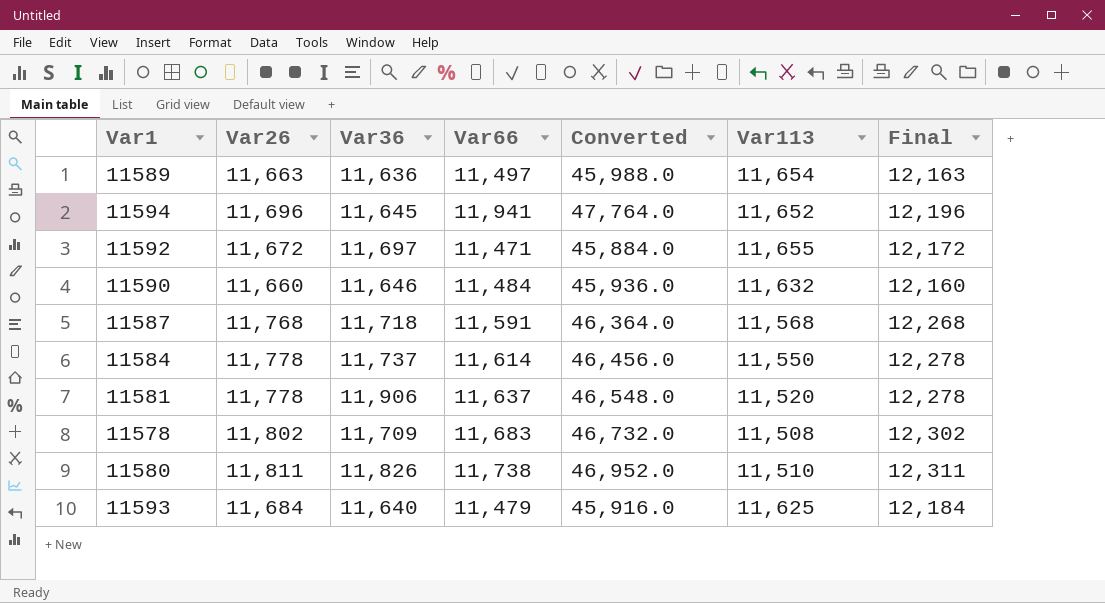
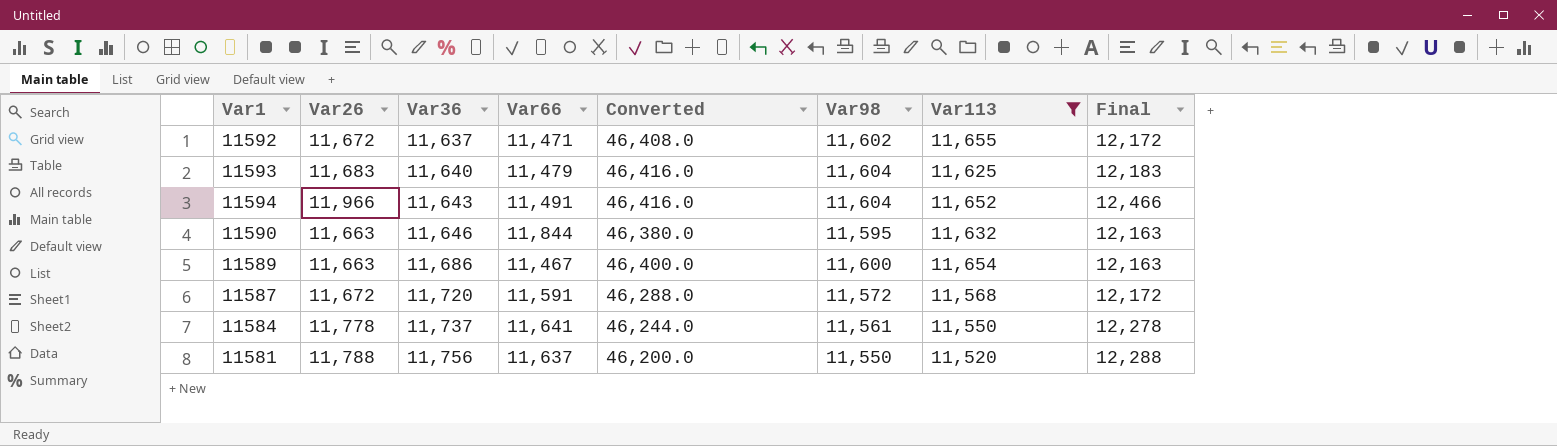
filter: none -> Var113 >= 11,520
row order: none -> Var36 ascending
column Converted | formula: [Var66] * 4 -> [Var98] * 4
column Var98 | position: none -> 6
11592 | Var36: 11,697 -> 11,637
11593 | Var26: 11,684 -> 11,683
11593 | Final: 12,184 -> 12,183
11594 | Var26: 11,696 -> 11,966
11594 | Var36: 11,645 -> 11,643
11594 | Var66: 11,941 -> 11,491
11594 | Final: 12,196 -> 12,466
11590 | Var26: 11,660 -> 11,663
11590 | Var66: 11,484 -> 11,844
11590 | Final: 12,160 -> 12,163
11589 | Var36: 11,636 -> 11,686
11589 | Var66: 11,497 -> 11,467
11587 | Var26: 11,768 -> 11,672
11587 | Var36: 11,718 -> 11,720
11587 | Final: 12,268 -> 12,172
11584 | Var66: 11,614 -> 11,641
11581 | Var26: 11,778 -> 11,788
11581 | Var36: 11,906 -> 11,756
11581 | Final: 12,278 -> 12,288

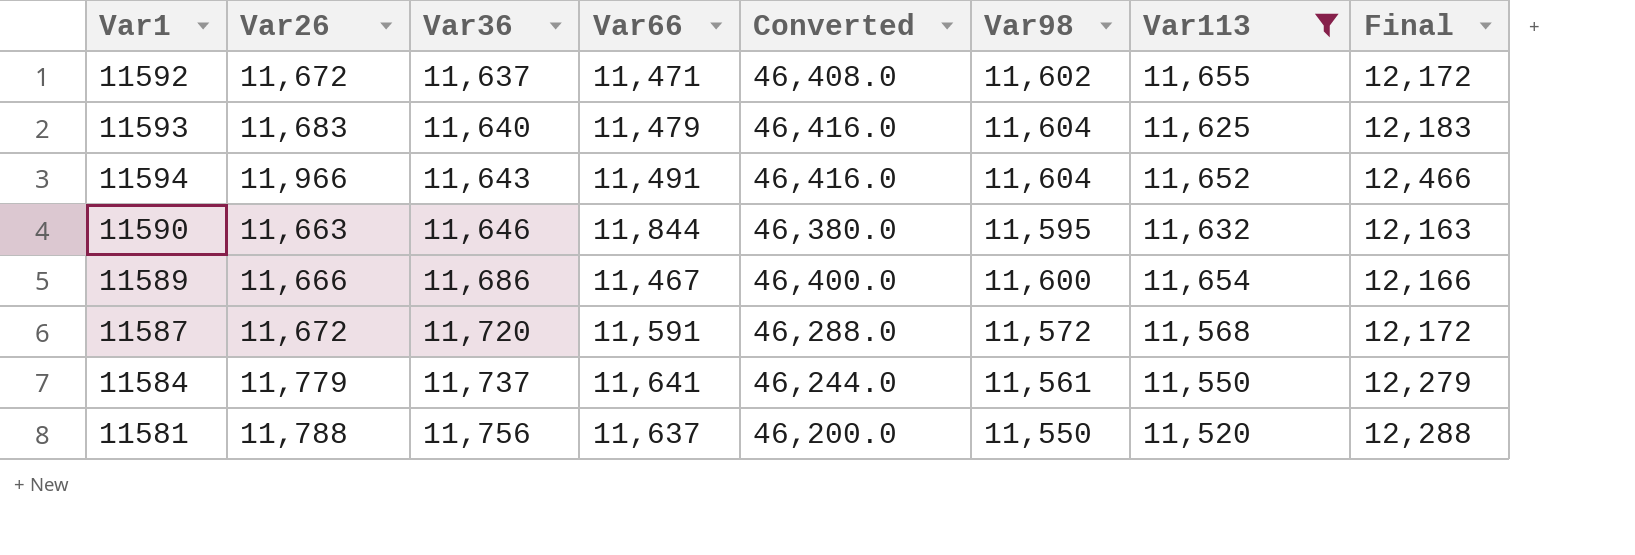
11589 | Var26: 11,663 -> 11,666
11589 | Final: 12,163 -> 12,166
11584 | Var26: 11,778 -> 11,779
11584 | Final: 12,278 -> 12,279

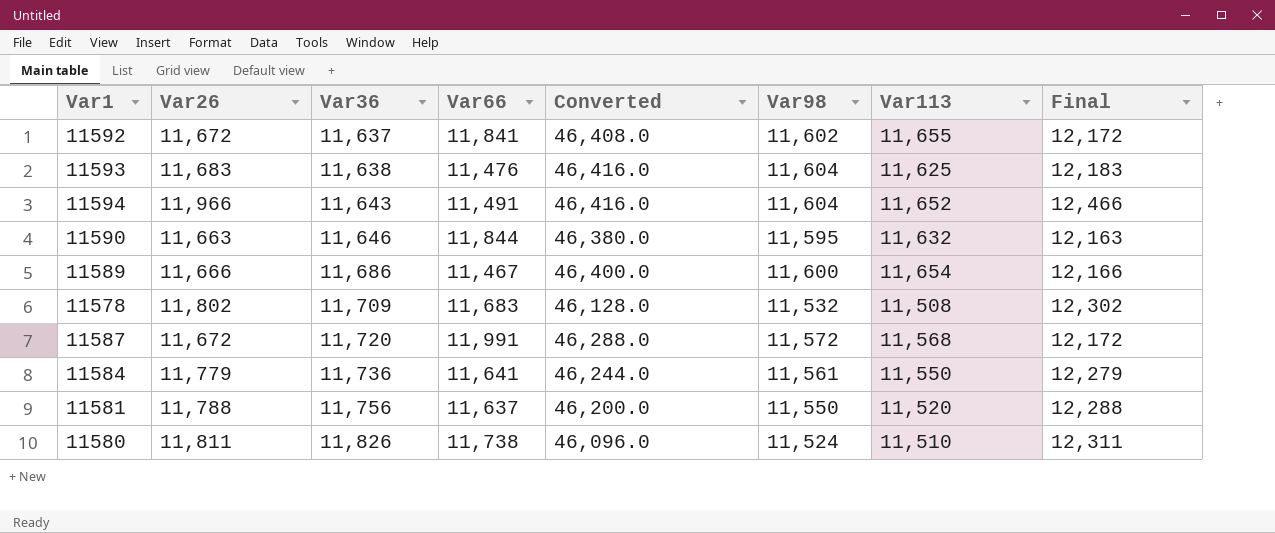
filter: Var113 >= 11,520 -> none
11592 | Var66: 11,471 -> 11,841
11593 | Var36: 11,640 -> 11,638
11593 | Var66: 11,479 -> 11,476
11587 | Var66: 11,591 -> 11,991
11584 | Var36: 11,737 -> 11,736

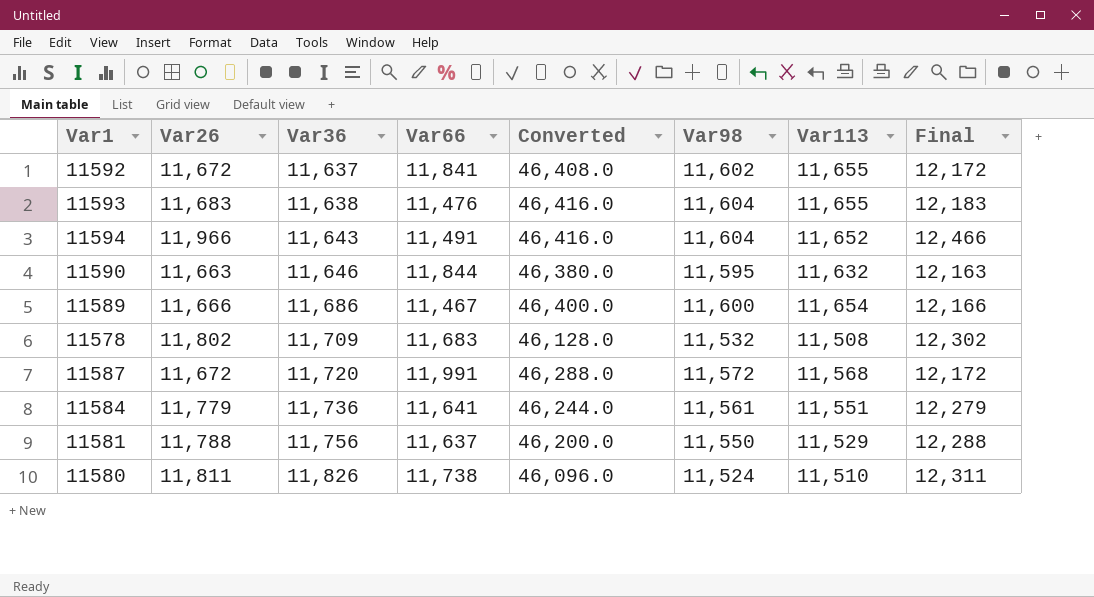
11593 | Var113: 11,625 -> 11,655
11584 | Var113: 11,550 -> 11,551
11581 | Var113: 11,520 -> 11,529

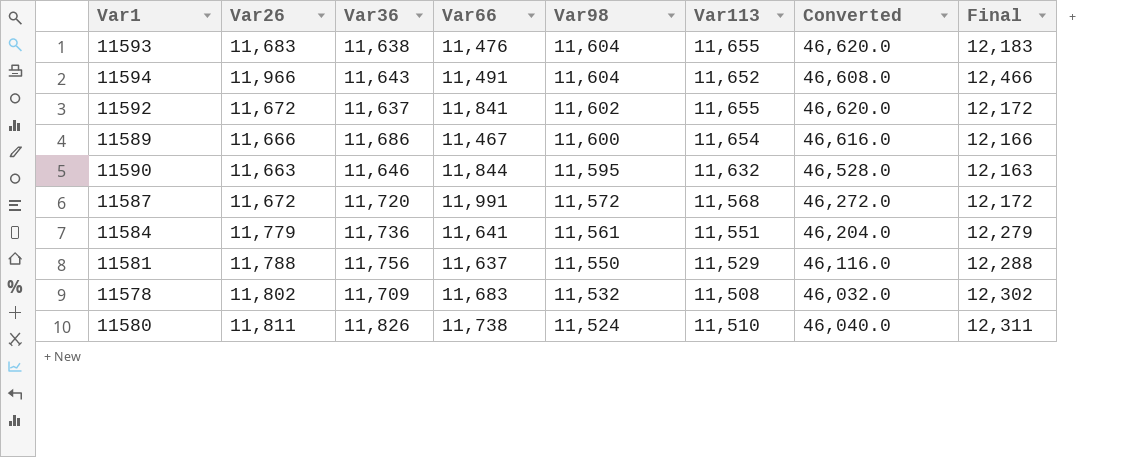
row order: Var36 ascending -> Var98 descending
column Converted | formula: [Var98] * 4 -> [Var113] * 4
column Converted | position: 5 -> 7

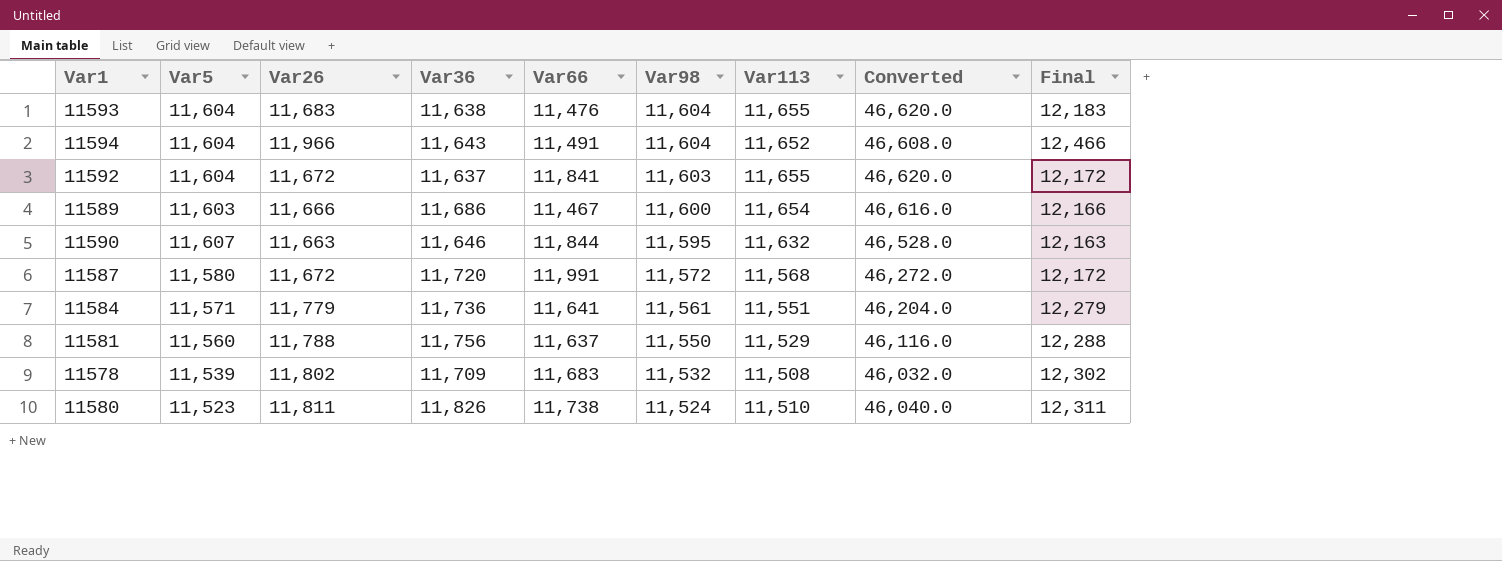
column Var5 | position: none -> 2
11592 | Var98: 11,602 -> 11,603

